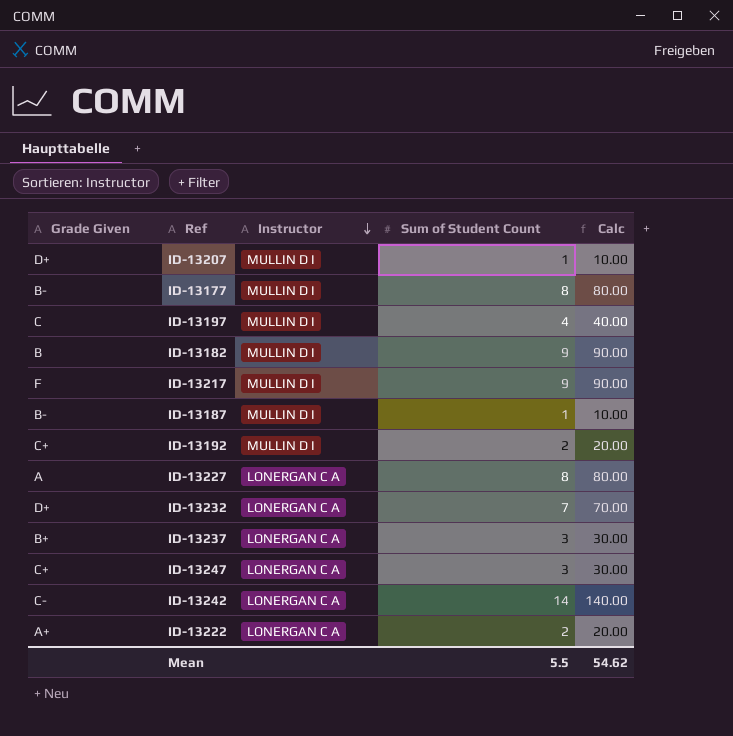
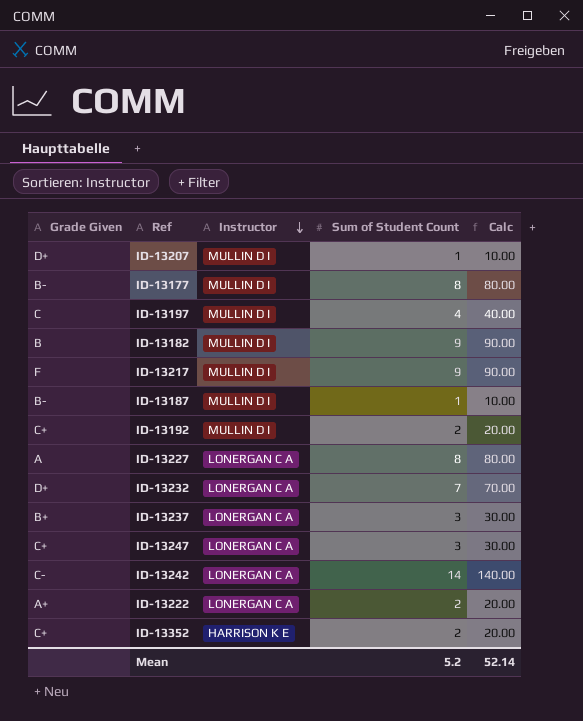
row ID-13352: none -> C+ | HARRISON K E | 2 | 20.00
Mean | Sum of Student Count: 5.5 -> 5.2
Mean | Calc: 54.62 -> 52.14

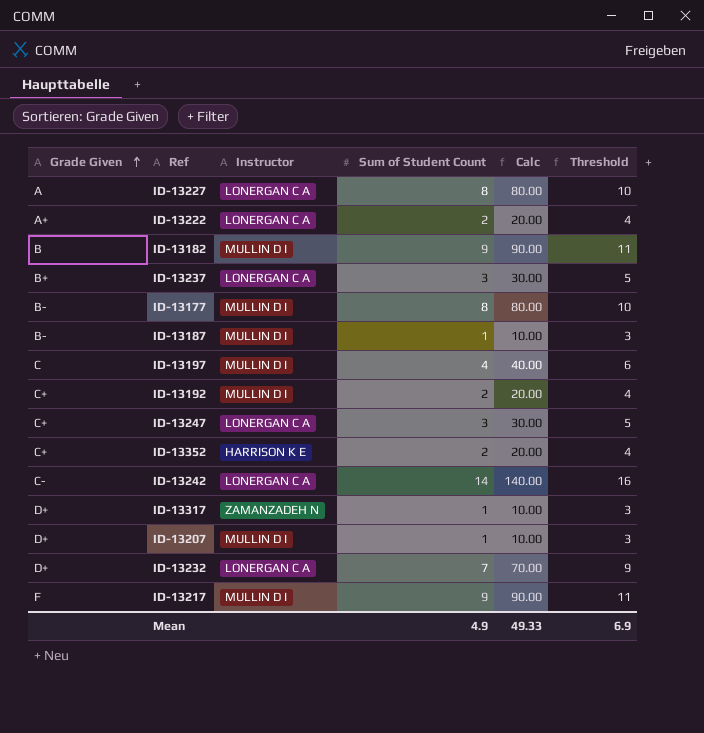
row order: Instructor descending -> Grade Given ascending
column Threshold | formula: none -> [Sum of Student Count] + 2
row ID-13317: none -> D+ | ZAMANZADEH N | 1 | 10.00 | 3
Mean | Sum of Student Count: 5.2 -> 4.9
Mean | Calc: 52.14 -> 49.33

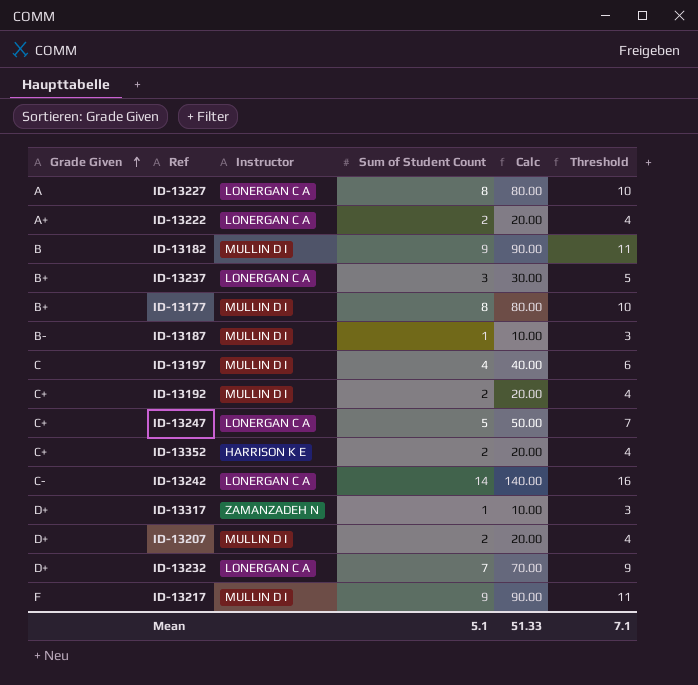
ID-13177 | Grade Given: B- -> B+
ID-13247 | Sum of Student Count: 3 -> 5
ID-13247 | Calc: 30.00 -> 50.00
ID-13247 | Threshold: 5 -> 7
ID-13207 | Sum of Student Count: 1 -> 2
ID-13207 | Calc: 10.00 -> 20.00
ID-13207 | Threshold: 3 -> 4
Mean | Sum of Student Count: 4.9 -> 5.1
Mean | Calc: 49.33 -> 51.33
Mean | Threshold: 6.9 -> 7.1

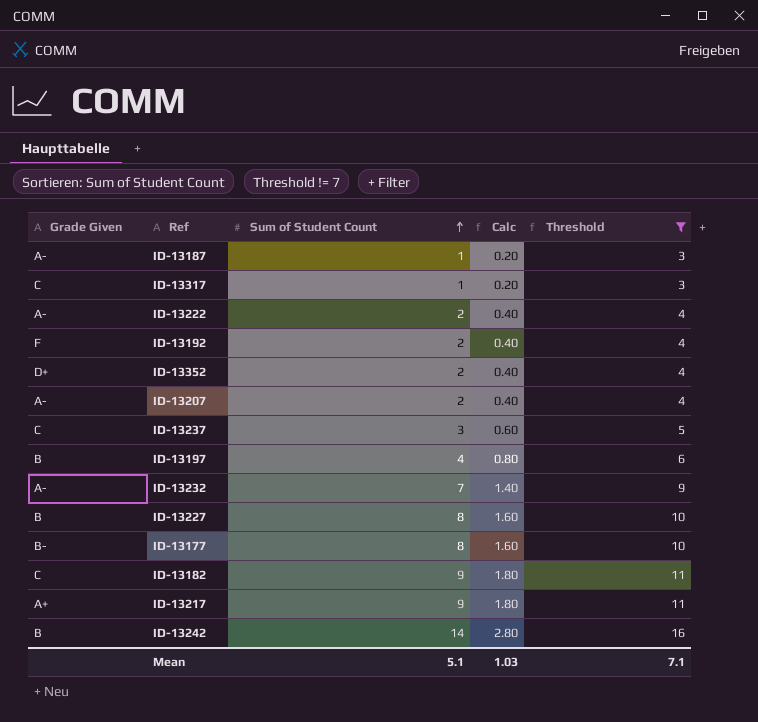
filter: none -> Threshold != 7
row order: Grade Given ascending -> Sum of Student Count ascending
column Instructor | position: 3 -> none
column Calc | formula: [Sum of Student Count] * 10 -> [Sum of Student Count] * 0.2
ID-13187 | Grade Given: B- -> A-
ID-13317 | Grade Given: D+ -> C
ID-13222 | Grade Given: A+ -> A-
ID-13192 | Grade Given: C+ -> F
ID-13352 | Grade Given: C+ -> D+
ID-13207 | Grade Given: D+ -> A-
ID-13237 | Grade Given: B+ -> C
ID-13197 | Grade Given: C -> B
ID-13232 | Grade Given: D+ -> A-
ID-13227 | Grade Given: A -> B
ID-13177 | Grade Given: B+ -> B-
ID-13182 | Grade Given: B -> C
ID-13217 | Grade Given: F -> A+
ID-13242 | Grade Given: C- -> B
Mean | Calc: 51.33 -> 1.03

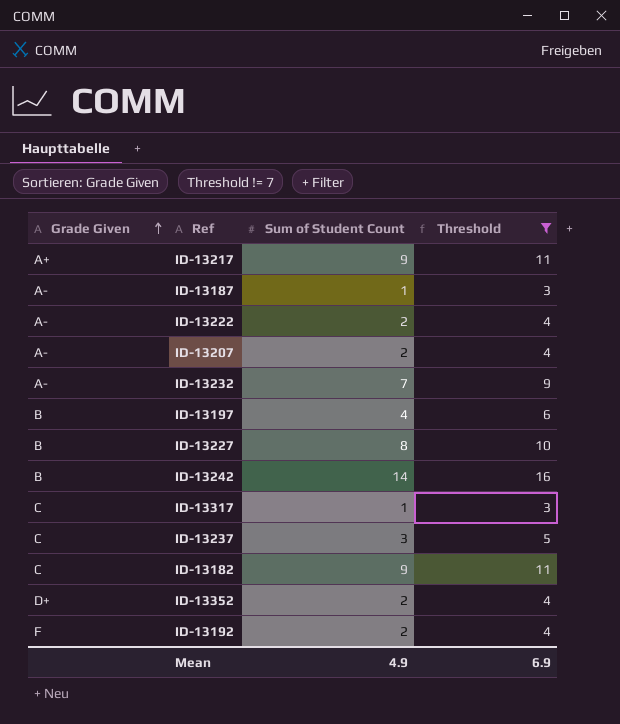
row order: Sum of Student Count ascending -> Grade Given ascending
column Calc | formula: [Sum of Student Count] * 0.2 -> none
row ID-13177: B- | 8 | 1.60 | 10 -> none
Mean | Sum of Student Count: 5.1 -> 4.9
Mean | Threshold: 7.1 -> 6.9

